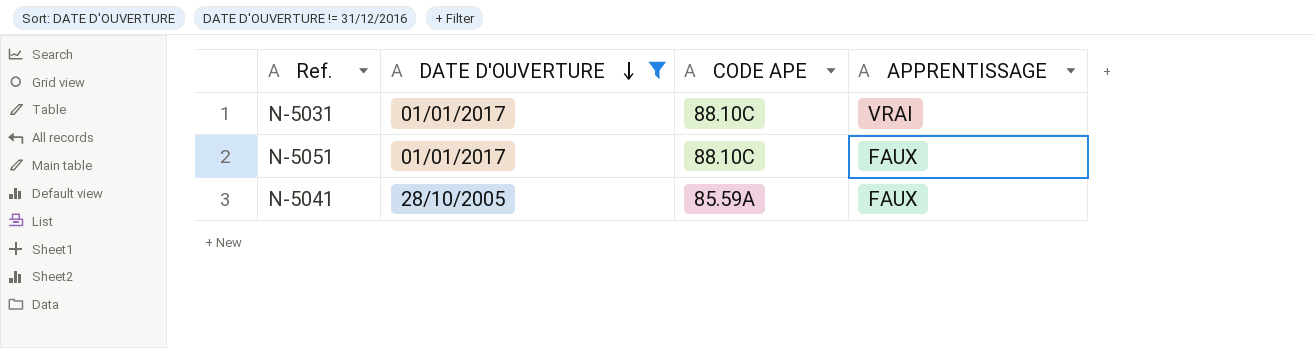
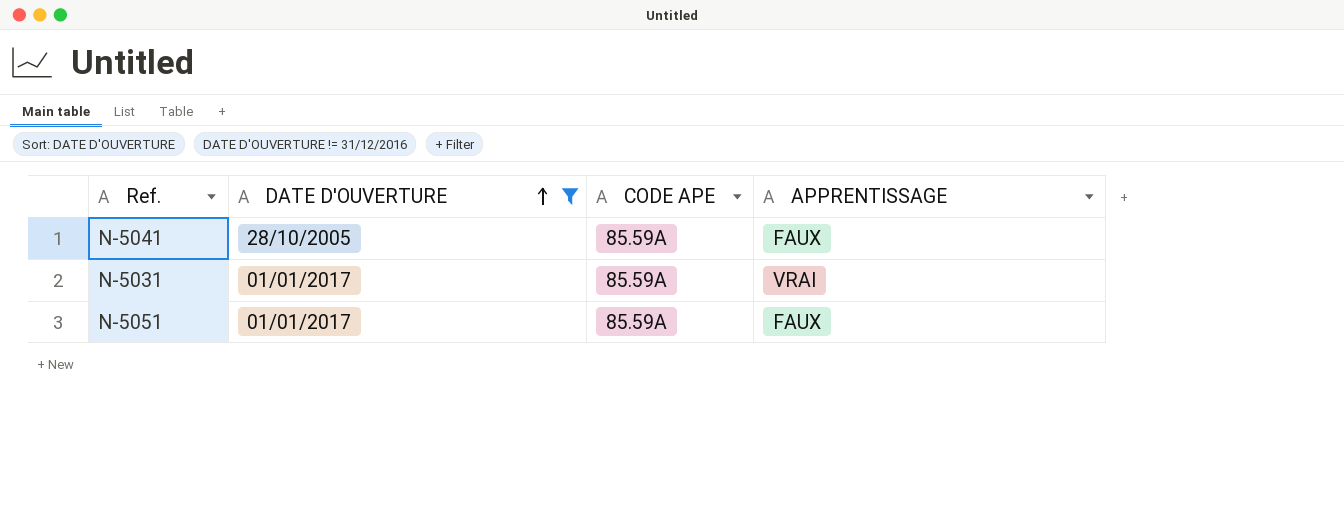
row order: DATE D'OUVERTURE descending -> DATE D'OUVERTURE ascending
N-5031 | CODE APE: 88.10C -> 85.59A
N-5051 | CODE APE: 88.10C -> 85.59A

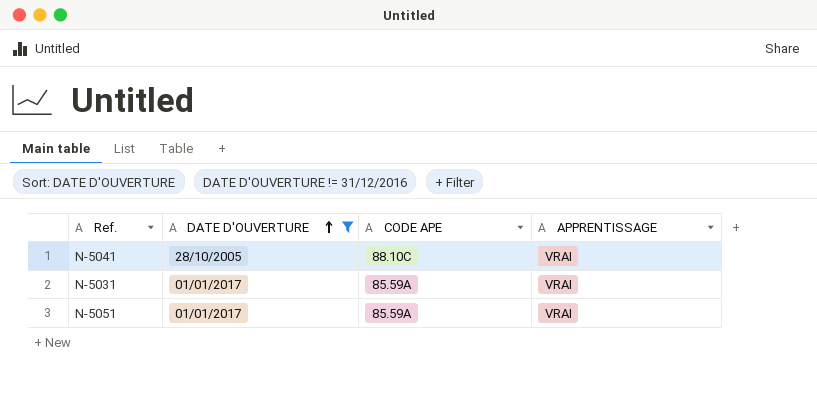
N-5041 | CODE APE: 85.59A -> 88.10C
N-5041 | APPRENTISSAGE: FAUX -> VRAI
N-5051 | APPRENTISSAGE: FAUX -> VRAI

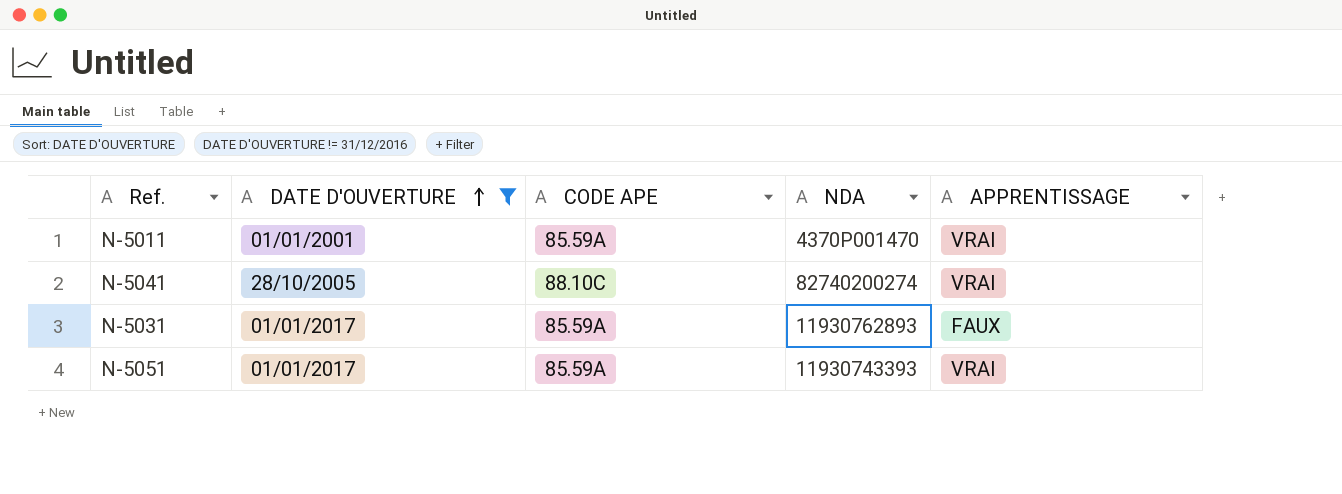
column NDA | position: none -> 4
row N-5011: none -> 01/01/2001 | 85.59A | 4370P001470 | VRAI
N-5031 | APPRENTISSAGE: VRAI -> FAUX

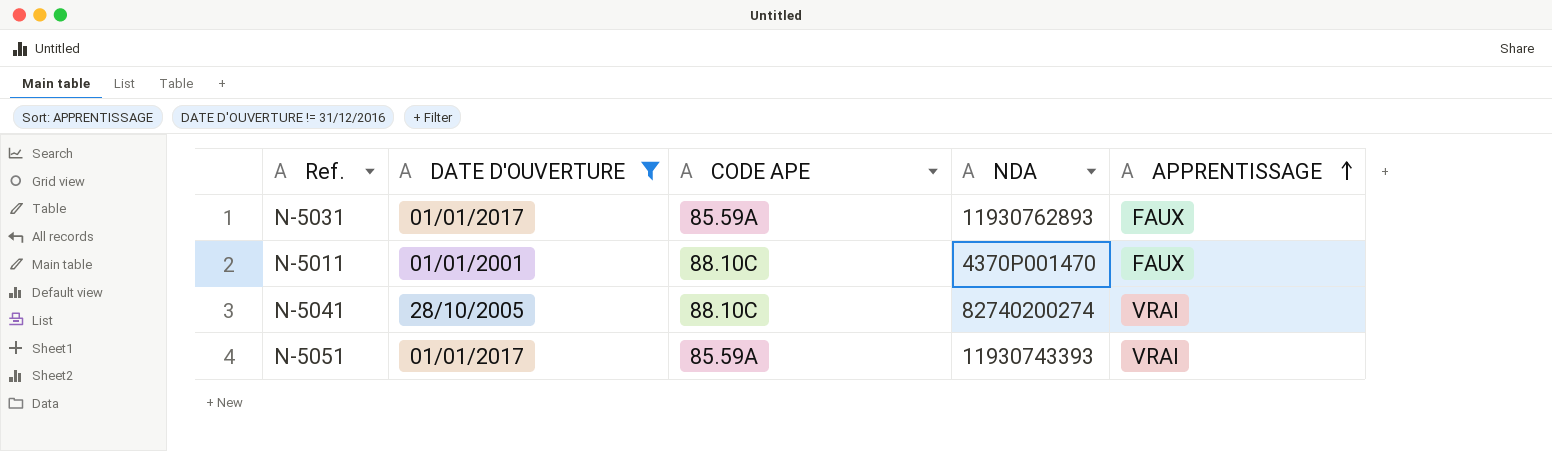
row order: DATE D'OUVERTURE ascending -> APPRENTISSAGE ascending
N-5011 | CODE APE: 85.59A -> 88.10C
N-5011 | APPRENTISSAGE: VRAI -> FAUX

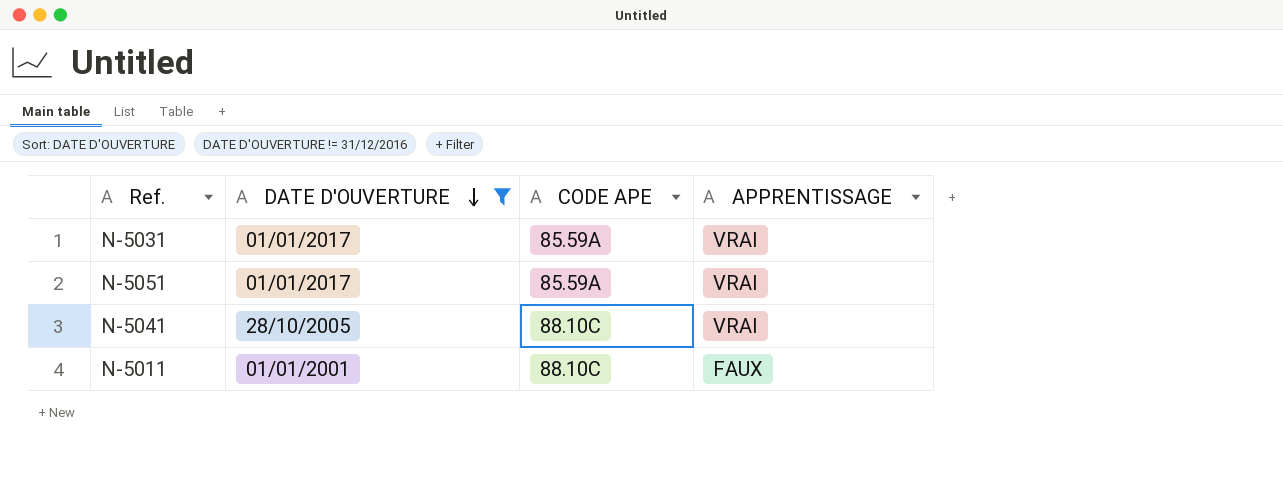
row order: APPRENTISSAGE ascending -> DATE D'OUVERTURE descending
column NDA | position: 4 -> none
N-5031 | APPRENTISSAGE: FAUX -> VRAI

